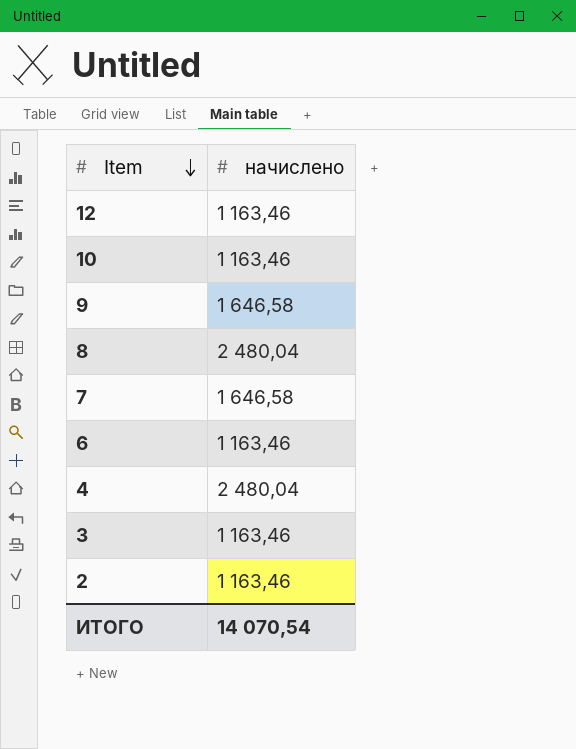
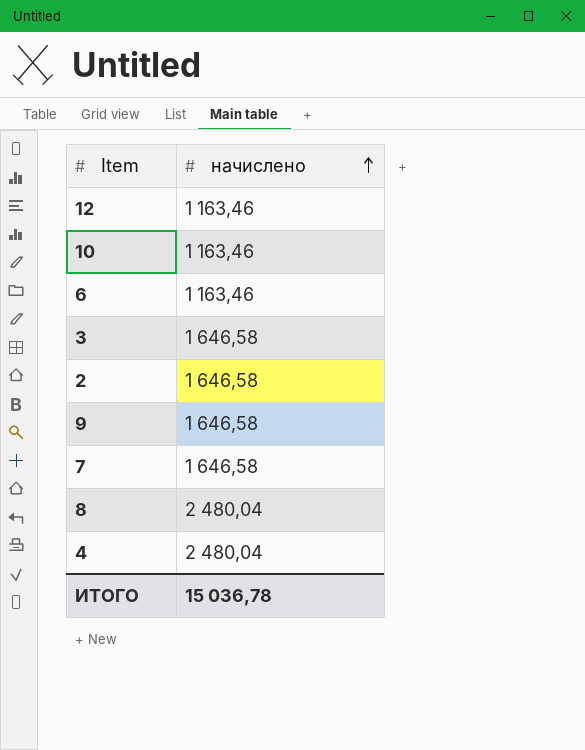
row order: Item descending -> начислено ascending
3 | начислено: 1 163,46 -> 1 646,58
2 | начислено: 1 163,46 -> 1 646,58
ИТОГО | начислено: 14 070,54 -> 15 036,78

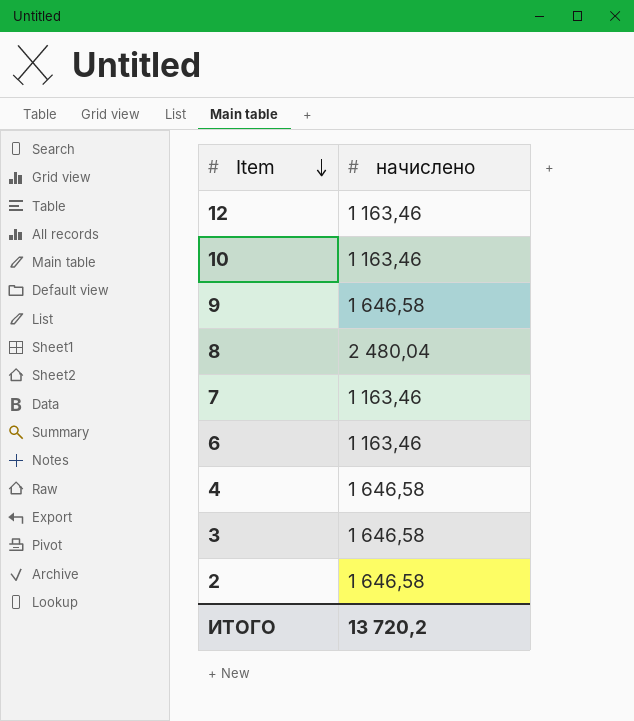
row order: начислено ascending -> Item descending
7 | начислено: 1 646,58 -> 1 163,46
4 | начислено: 2 480,04 -> 1 646,58
ИТОГО | начислено: 15 036,78 -> 13 720,2

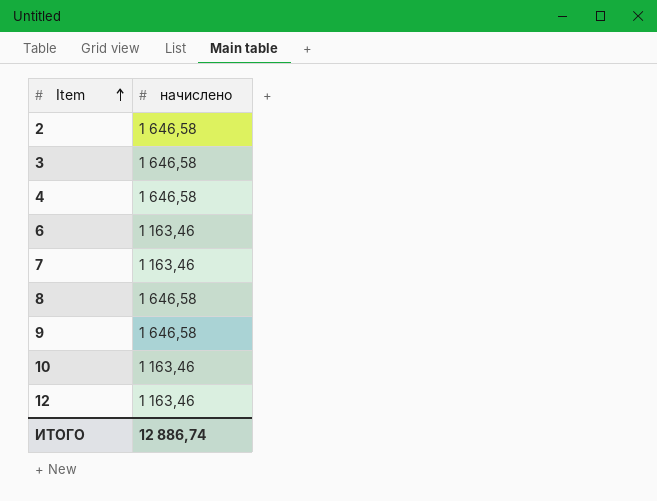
row order: Item descending -> Item ascending
8 | начислено: 2 480,04 -> 1 646,58
ИТОГО | начислено: 13 720,2 -> 12 886,74

